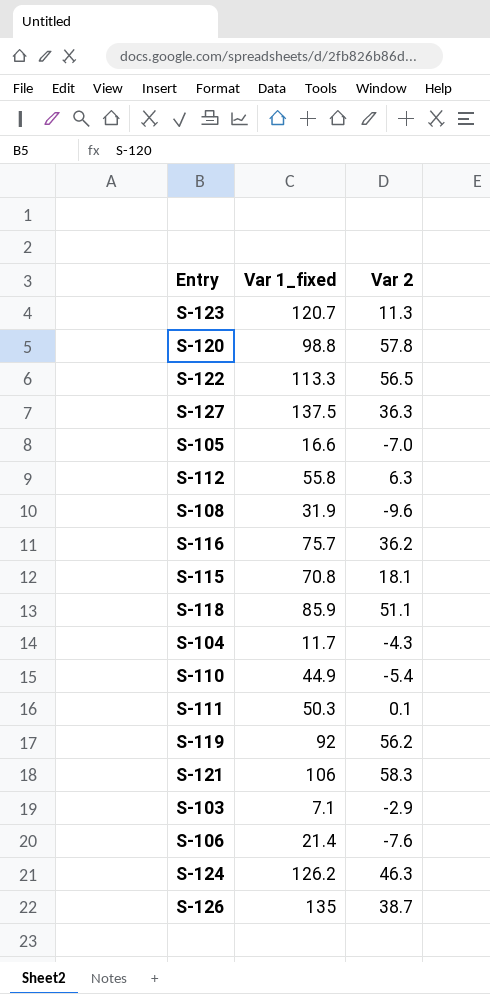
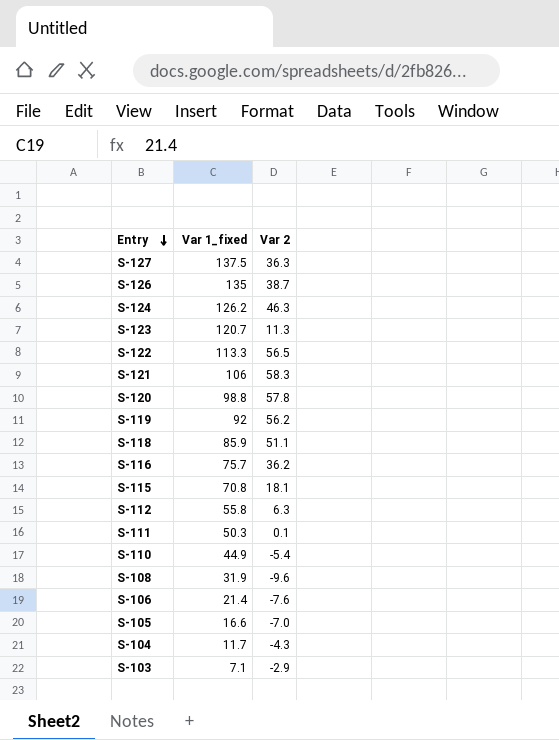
row order: none -> Entry descending

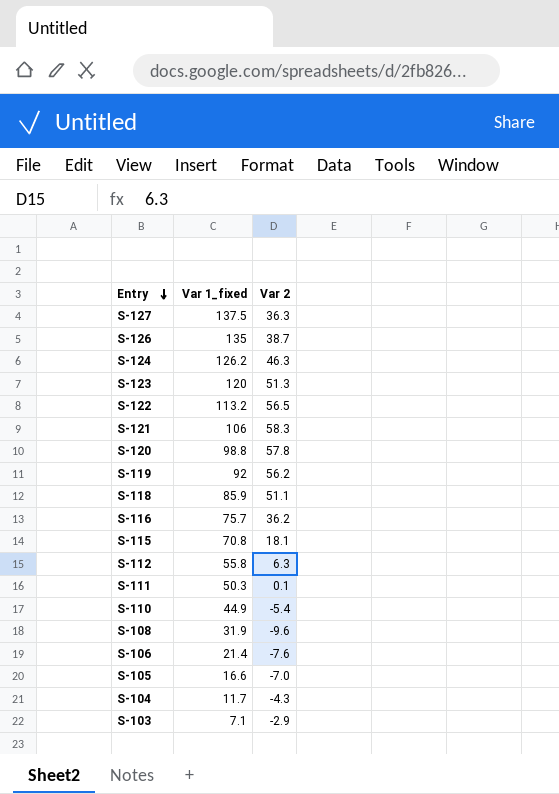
S-123 | Var 1_fixed: 120.7 -> 120
S-123 | Var 2: 11.3 -> 51.3
S-122 | Var 1_fixed: 113.3 -> 113.2

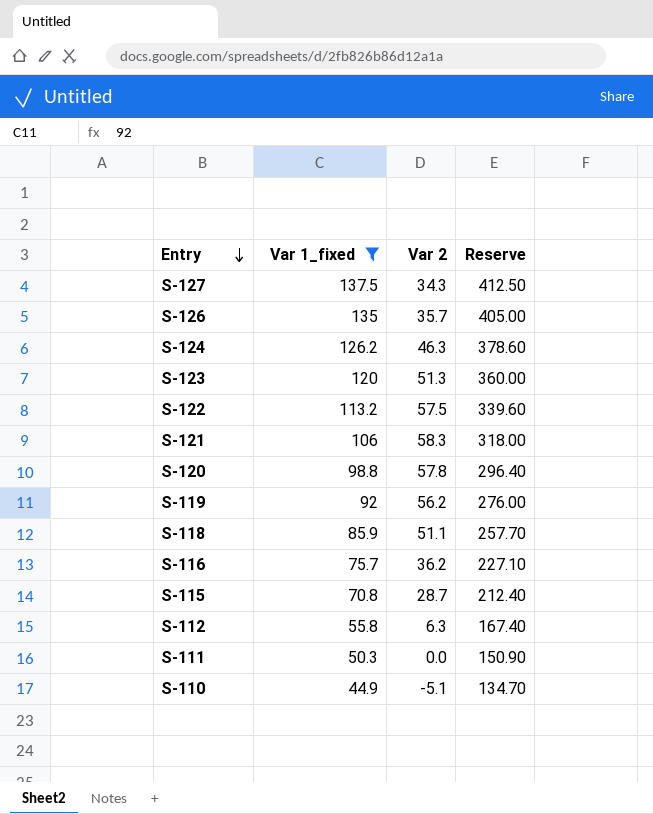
filter: none -> Var 1_fixed >= 44.9
column Reserve | formula: none -> [Var 1_fixed] * 3
S-127 | Var 2: 36.3 -> 34.3
S-126 | Var 2: 38.7 -> 35.7
S-122 | Var 2: 56.5 -> 57.5
S-115 | Var 2: 18.1 -> 28.7
S-111 | Var 2: 0.1 -> 0.0
S-110 | Var 2: -5.4 -> -5.1

